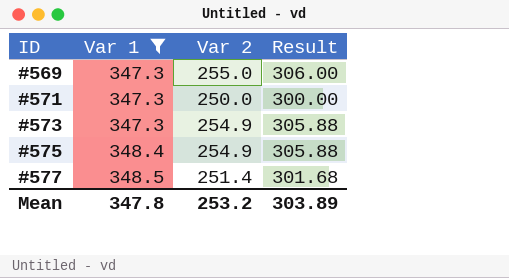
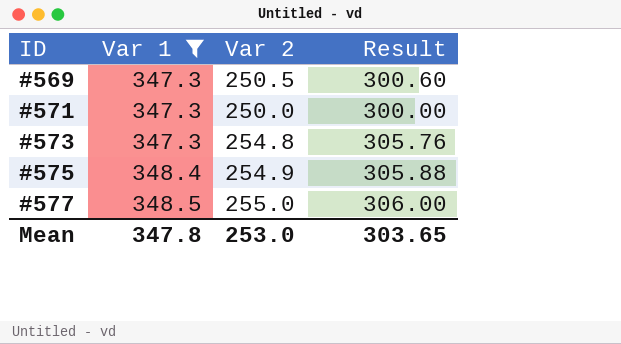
#569 | Var 2: 255.0 -> 250.5
#569 | Result: 306.00 -> 300.60
#573 | Var 2: 254.9 -> 254.8
#573 | Result: 305.88 -> 305.76
#577 | Var 2: 251.4 -> 255.0
#577 | Result: 301.68 -> 306.00
Mean | Var 2: 253.2 -> 253.0
Mean | Result: 303.89 -> 303.65

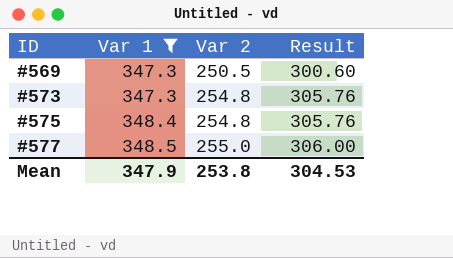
row #571: 347.3 | 250.0 | 300.00 -> none
#575 | Var 2: 254.9 -> 254.8
#575 | Result: 305.88 -> 305.76
Mean | Var 1: 347.8 -> 347.9
Mean | Var 2: 253.0 -> 253.8
Mean | Result: 303.65 -> 304.53

